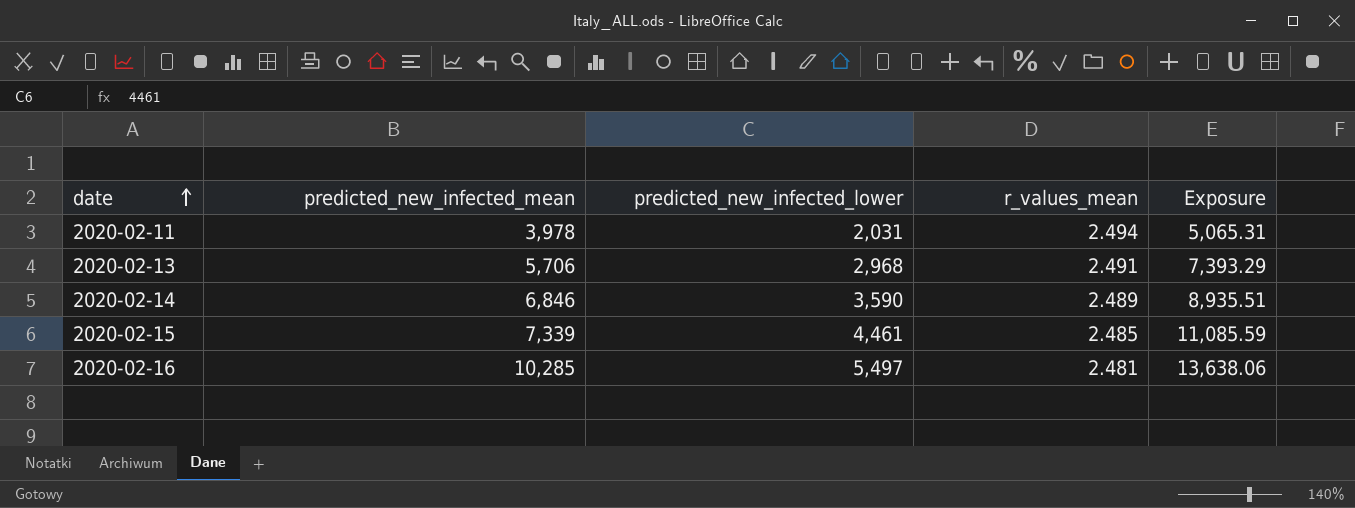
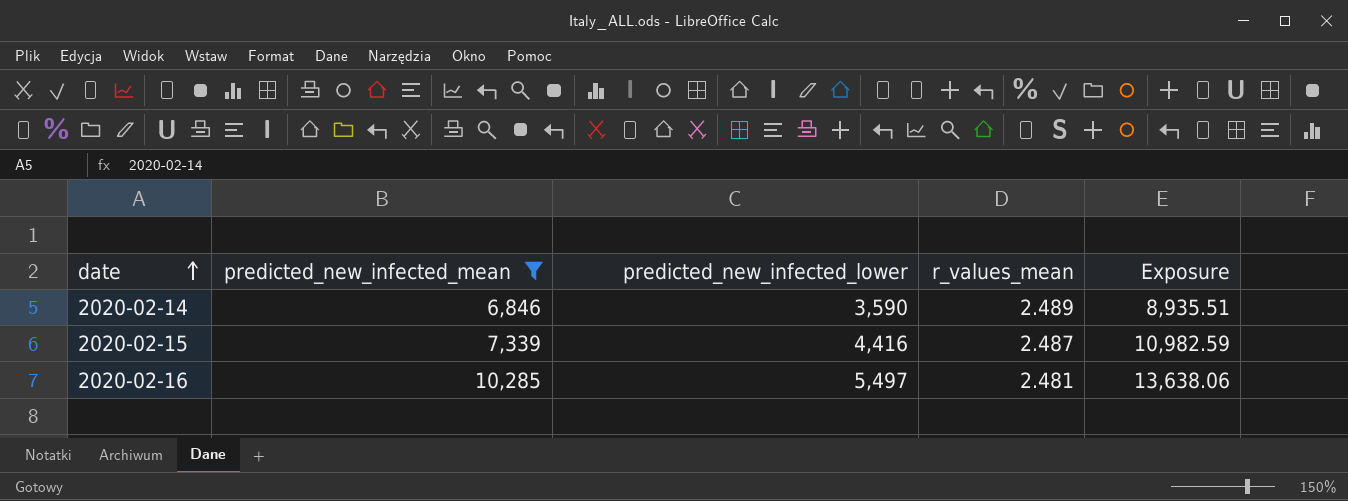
filter: none -> predicted_new_infected_mean >= 6,846
2020-02-15 | predicted_new_infected_lower: 4,461 -> 4,416
2020-02-15 | r_values_mean: 2.485 -> 2.487
2020-02-15 | Exposure: 11,085.59 -> 10,982.59

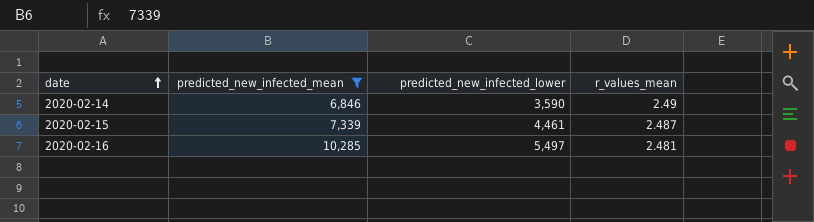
column Exposure | formula: [predicted_new_infected_lower] * [r_values_mean] -> none
2020-02-14 | r_values_mean: 2.489 -> 2.49
2020-02-15 | predicted_new_infected_lower: 4,416 -> 4,461

